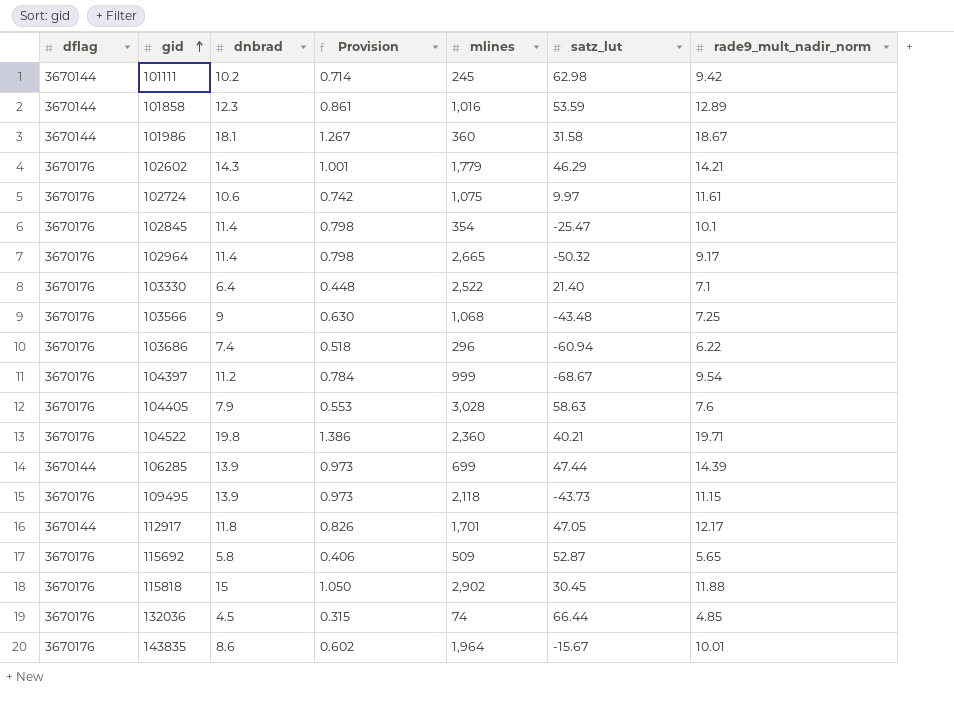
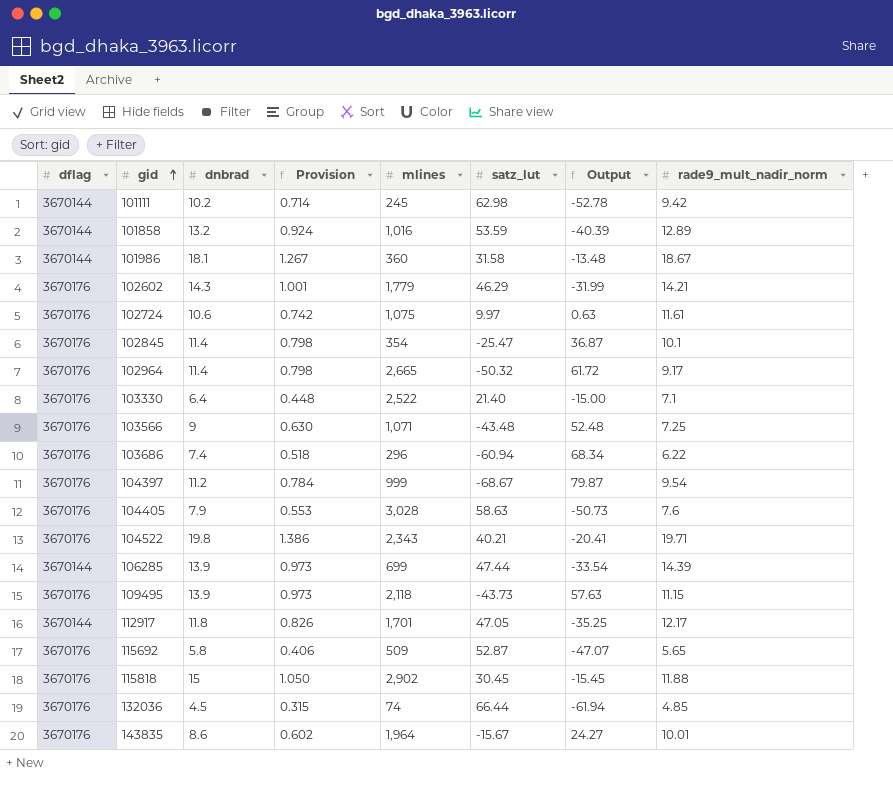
column Output | formula: none -> [dnbrad] - [satz_lut]
101858 | dnbrad: 12.3 -> 13.2
101858 | Provision: 0.861 -> 0.924
103566 | mlines: 1,068 -> 1,071
104522 | mlines: 2,360 -> 2,343

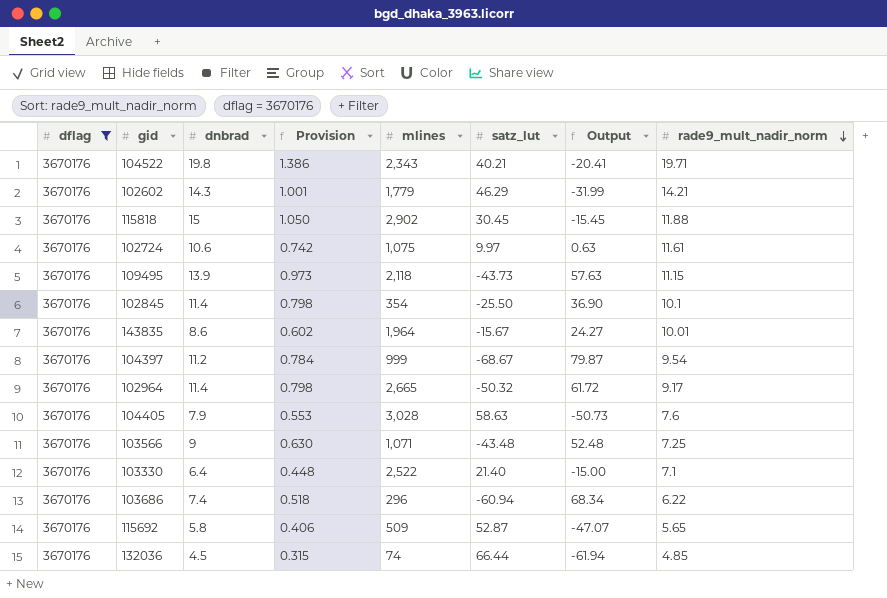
filter: none -> dflag = 3670176
row order: gid ascending -> rade9_mult_nadir_norm descending
102845 | satz_lut: -25.47 -> -25.50
102845 | Output: 36.87 -> 36.90

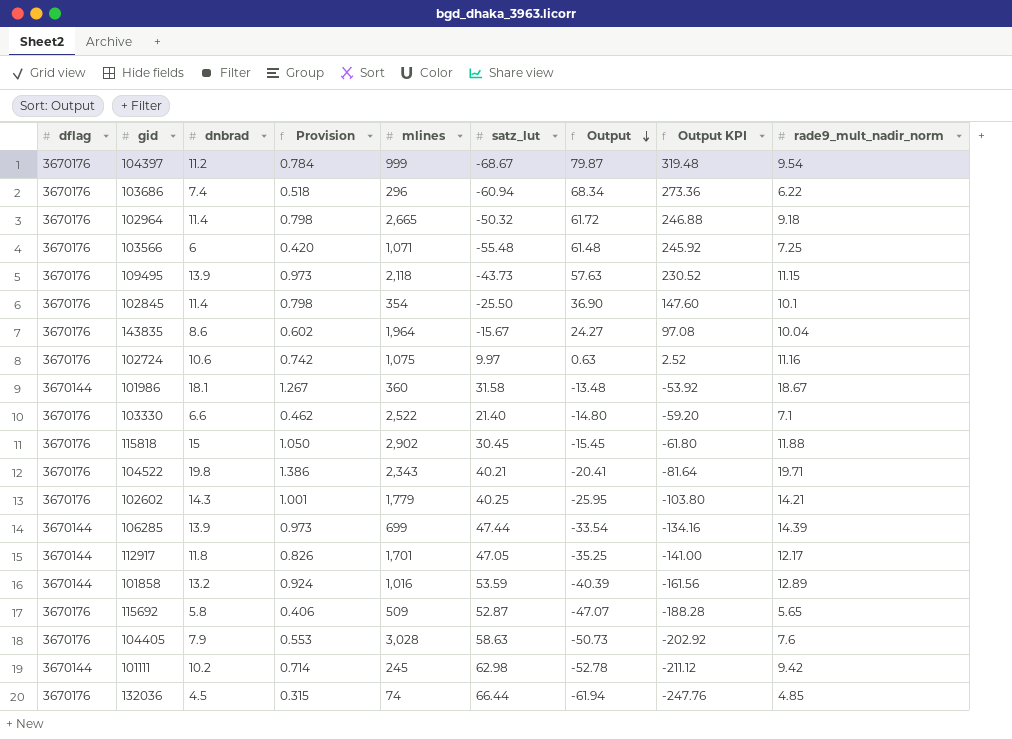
filter: dflag = 3670176 -> none
row order: rade9_mult_nadir_norm descending -> Output descending
column Output KPI | formula: none -> [Output] * 4
102964 | rade9_mult_nadir_norm: 9.17 -> 9.18
103566 | dnbrad: 9 -> 6
103566 | Provision: 0.630 -> 0.420
103566 | satz_lut: -43.48 -> -55.48
103566 | Output: 52.48 -> 61.48
143835 | rade9_mult_nadir_norm: 10.01 -> 10.04
102724 | rade9_mult_nadir_norm: 11.61 -> 11.16
103330 | dnbrad: 6.4 -> 6.6
103330 | Provision: 0.448 -> 0.462
103330 | Output: -15.00 -> -14.80
102602 | satz_lut: 46.29 -> 40.25
102602 | Output: -31.99 -> -25.95

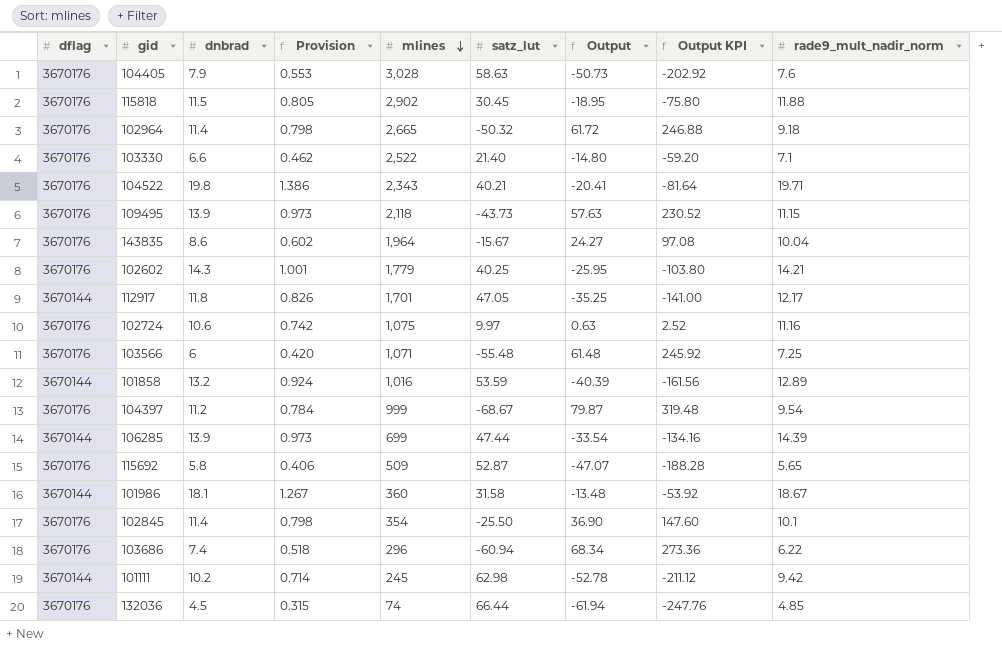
row order: Output descending -> mlines descending
115818 | dnbrad: 15 -> 11.5
115818 | Provision: 1.050 -> 0.805
115818 | Output: -15.45 -> -18.95
115818 | Output KPI: -61.80 -> -75.80

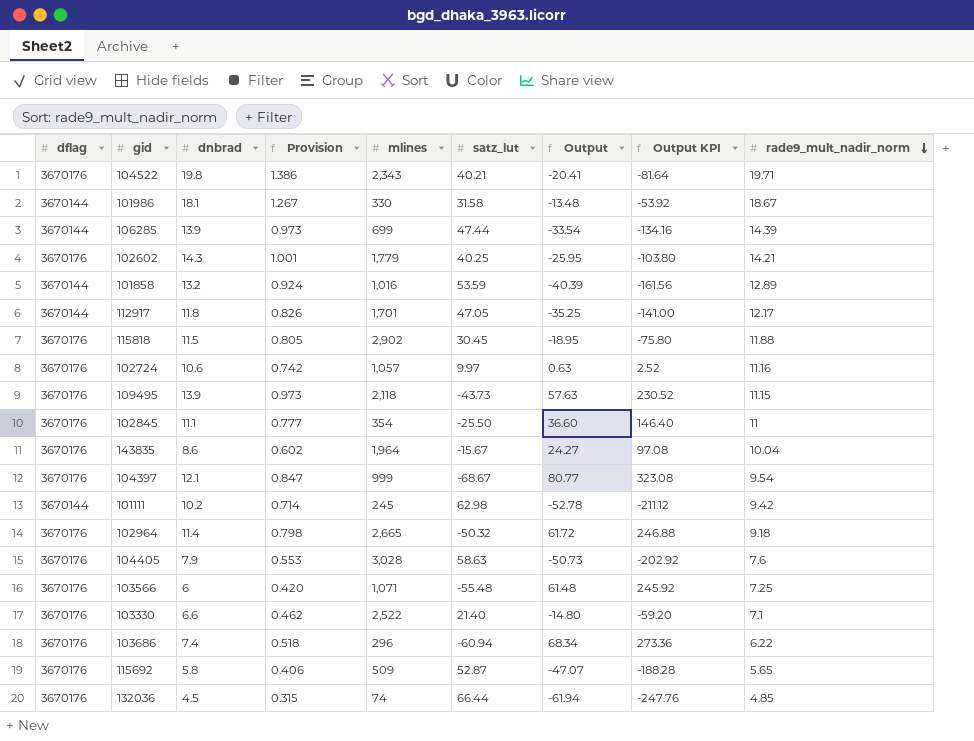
row order: mlines descending -> rade9_mult_nadir_norm descending
101986 | mlines: 360 -> 330
102724 | mlines: 1,075 -> 1,057
102845 | dnbrad: 11.4 -> 11.1
102845 | Provision: 0.798 -> 0.777
102845 | Output: 36.90 -> 36.60
102845 | Output KPI: 147.60 -> 146.40
102845 | rade9_mult_nadir_norm: 10.1 -> 11
104397 | dnbrad: 11.2 -> 12.1
104397 | Provision: 0.784 -> 0.847
104397 | Output: 79.87 -> 80.77
104397 | Output KPI: 319.48 -> 323.08

